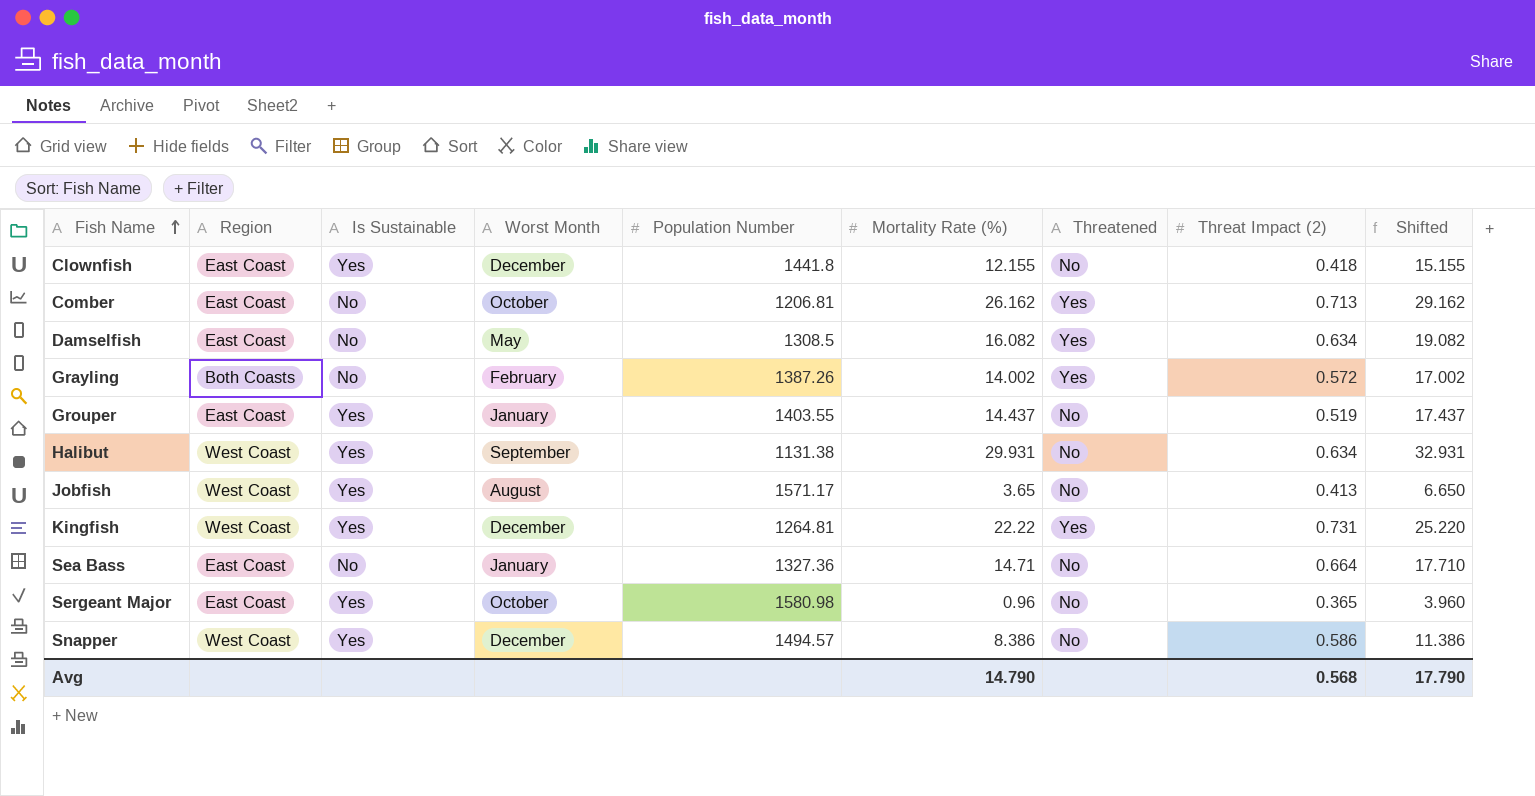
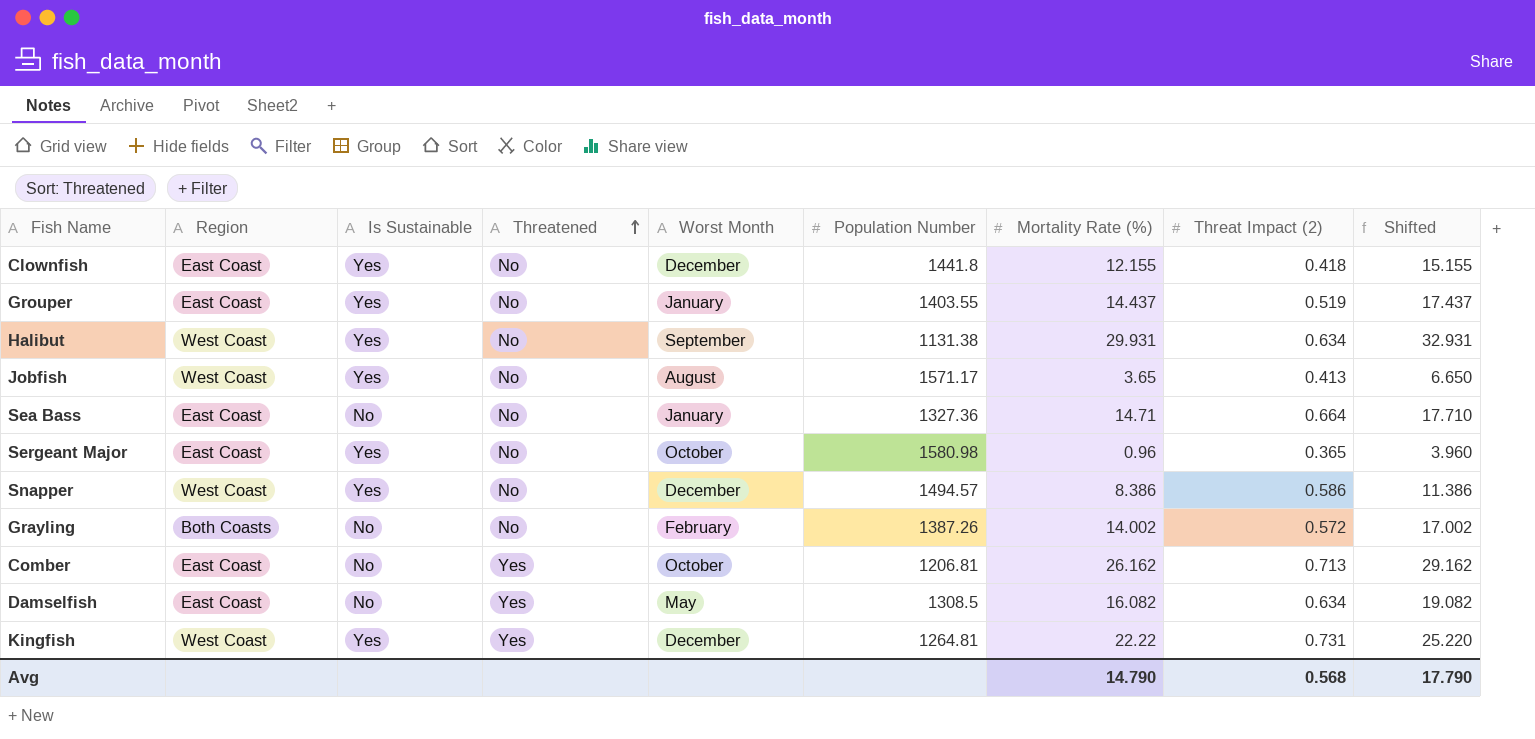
row order: Fish Name ascending -> Threatened ascending
column Threatened | position: 7 -> 4
Grayling | Threatened: Yes -> No

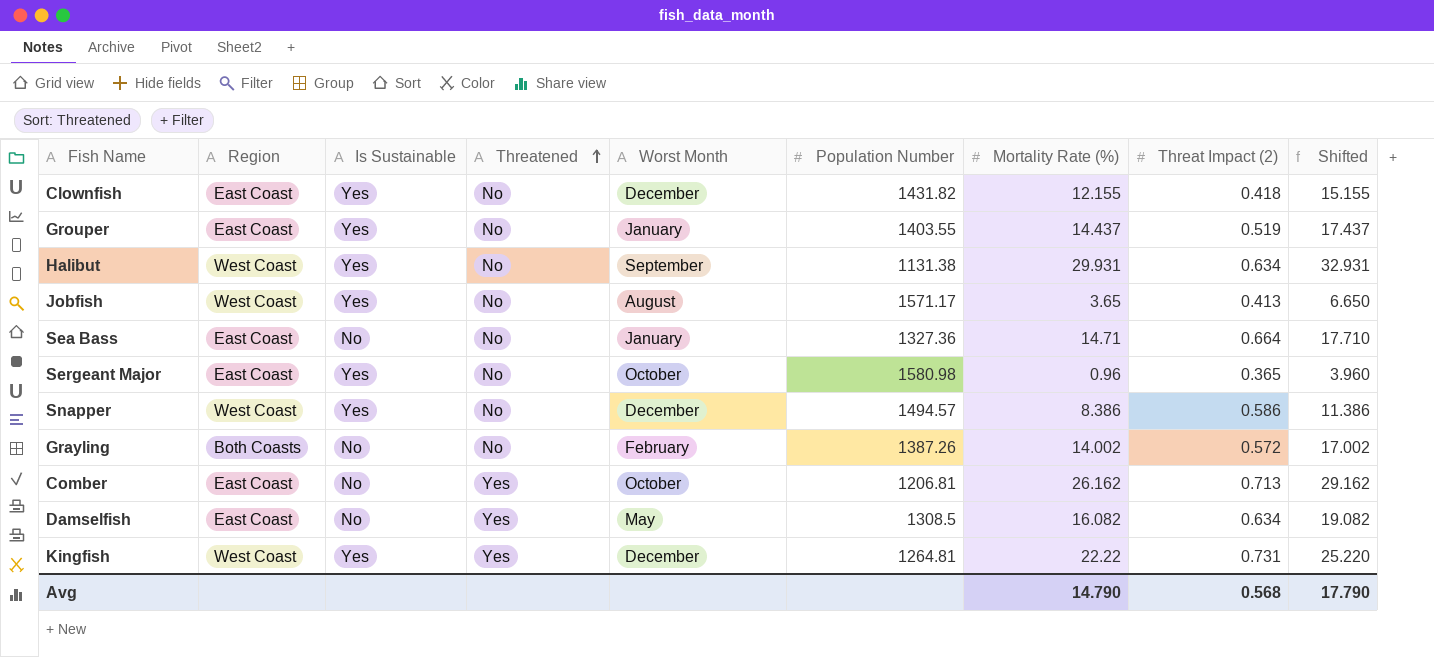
Clownfish | Population Number: 1441.8 -> 1431.82

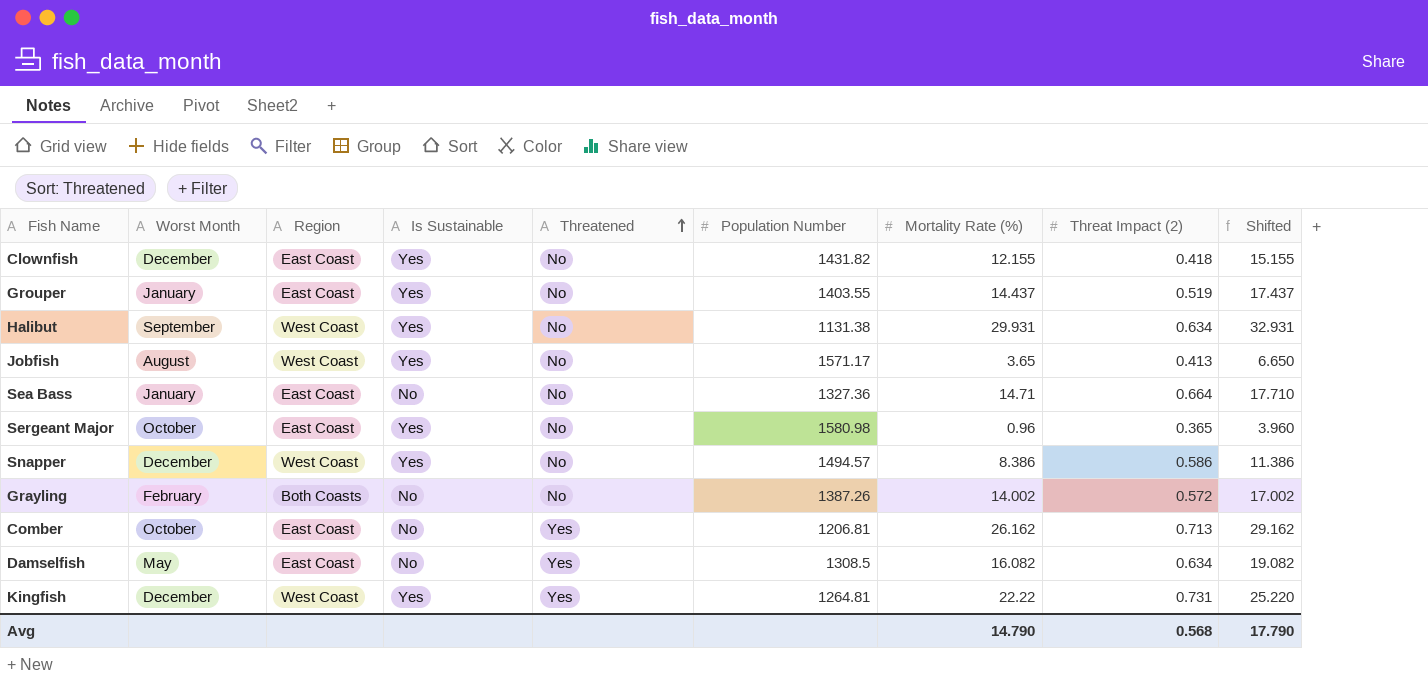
column Worst Month | position: 5 -> 2

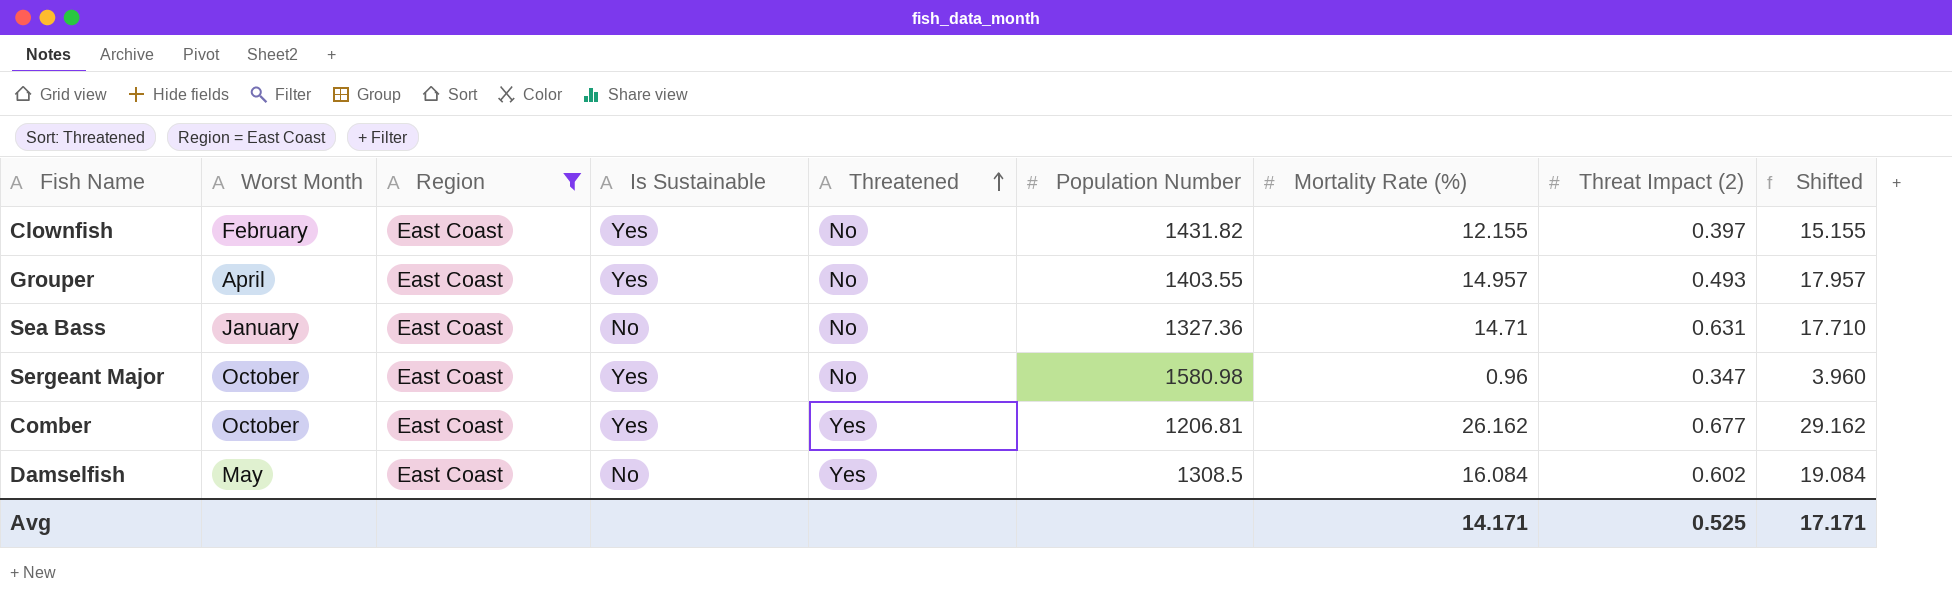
filter: none -> Region = East Coast
Clownfish | Worst Month: December -> February
Clownfish | Threat Impact (2): 0.418 -> 0.397
Grouper | Worst Month: January -> April
Grouper | Mortality Rate (%): 14.437 -> 14.957
Grouper | Threat Impact (2): 0.519 -> 0.493
Grouper | Shifted: 17.437 -> 17.957
Sea Bass | Threat Impact (2): 0.664 -> 0.631
Sergeant Major | Threat Impact (2): 0.365 -> 0.347
Comber | Is Sustainable: No -> Yes
Comber | Threat Impact (2): 0.713 -> 0.677
Damselfish | Mortality Rate (%): 16.082 -> 16.084
Damselfish | Threat Impact (2): 0.634 -> 0.602
Damselfish | Shifted: 19.082 -> 19.084
Avg | Mortality Rate (%): 14.790 -> 14.171
Avg | Threat Impact (2): 0.568 -> 0.525
Avg | Shifted: 17.790 -> 17.171

